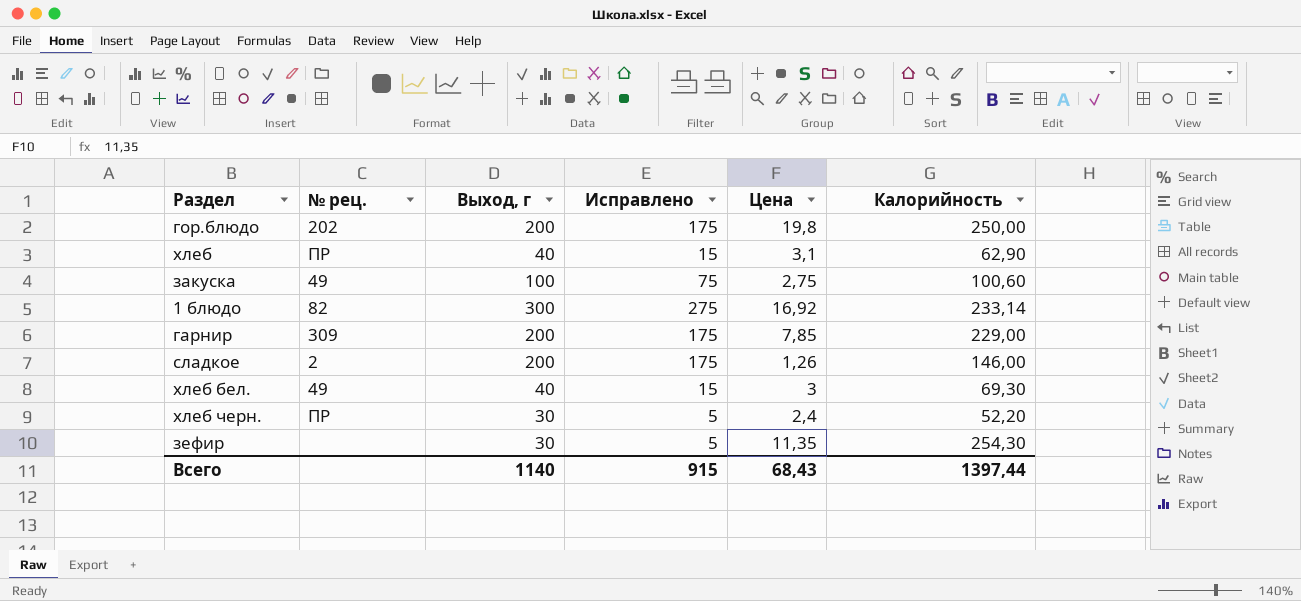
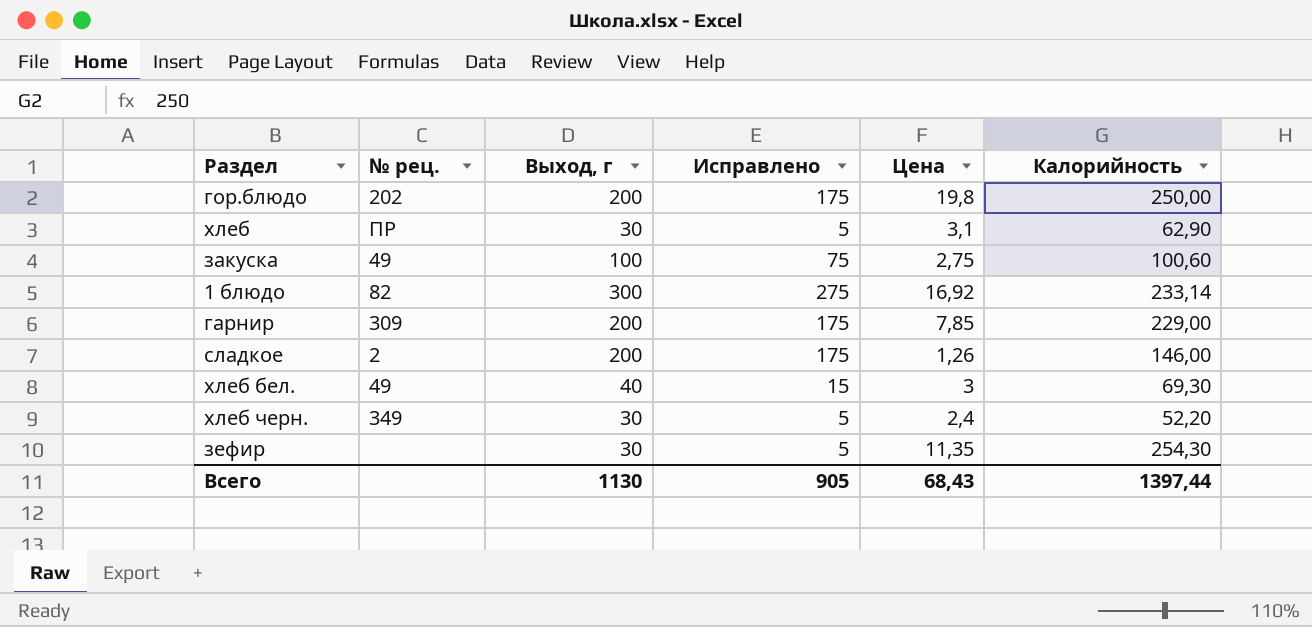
хлеб | Выход, г: 40 -> 30
хлеб | Исправлено: 15 -> 5
хлеб черн. | № рец.: ПР -> 349
Всего | Выход, г: 1140 -> 1130
Всего | Исправлено: 915 -> 905

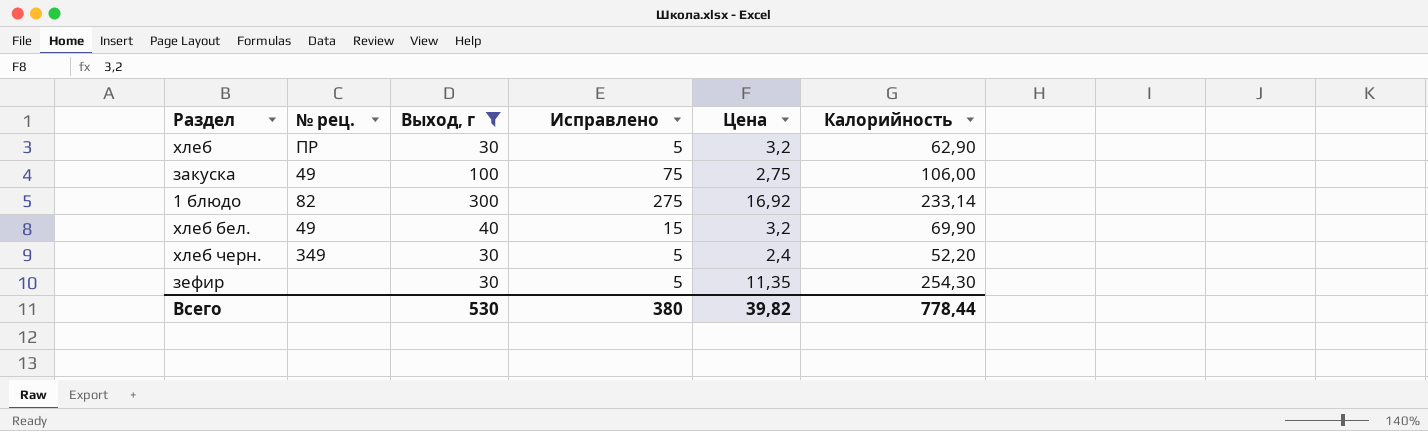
filter: none -> Выход, г != 200
хлеб | Цена: 3,1 -> 3,2
закуска | Калорийность: 100,60 -> 106,00
хлеб бел. | Цена: 3 -> 3,2
хлеб бел. | Калорийность: 69,30 -> 69,90
Всего | Выход, г: 1130 -> 530
Всего | Исправлено: 905 -> 380
Всего | Цена: 68,43 -> 39,82
Всего | Калорийность: 1397,44 -> 778,44

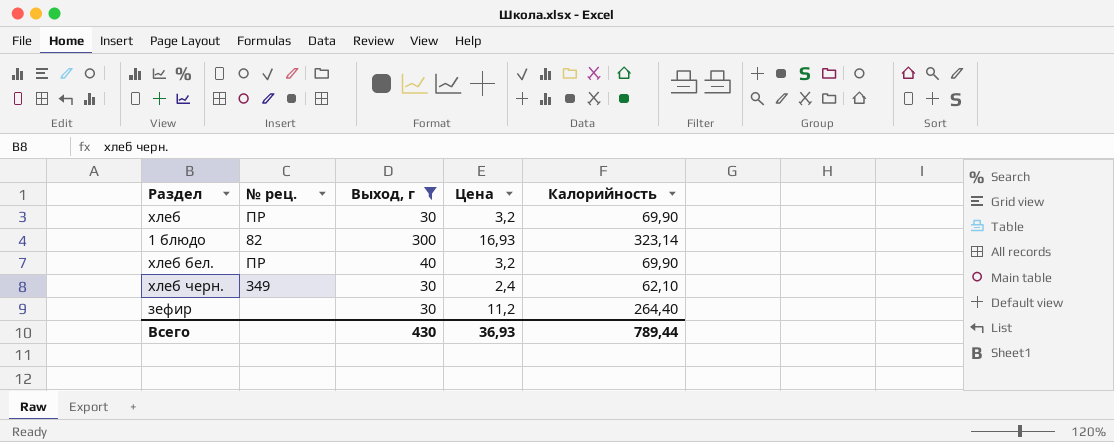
column Исправлено | formula: [Выход, г] - 25 -> none
row закуска: 49 | 100 | 75 | 2,75 | 106,00 -> none
хлеб | Калорийность: 62,90 -> 69,90
1 блюдо | Цена: 16,92 -> 16,93
1 блюдо | Калорийность: 233,14 -> 323,14
хлеб бел. | № рец.: 49 -> ПР
хлеб черн. | Калорийность: 52,20 -> 62,10
зефир | Цена: 11,35 -> 11,2
зефир | Калорийность: 254,30 -> 264,40
Всего | Выход, г: 530 -> 430
Всего | Цена: 39,82 -> 36,93
Всего | Калорийность: 778,44 -> 789,44

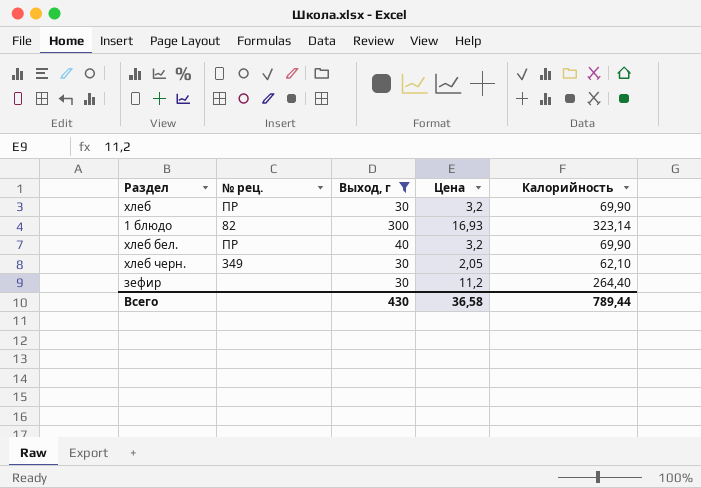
хлеб черн. | Цена: 2,4 -> 2,05
Всего | Цена: 36,93 -> 36,58

